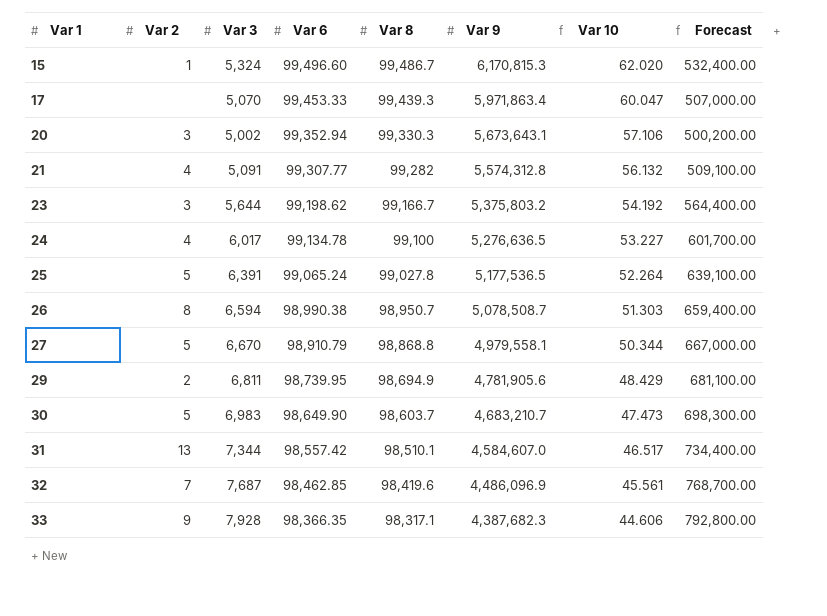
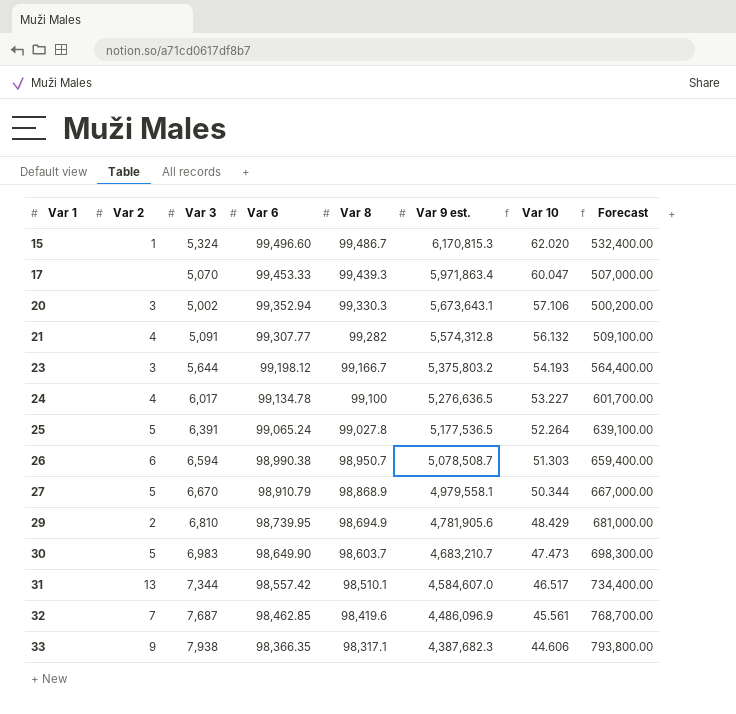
column name: Var 9 -> Var 9 est.
23 | Var 6: 99,198.62 -> 99,198.12
23 | Var 10: 54.192 -> 54.193
26 | Var 2: 8 -> 6
27 | Var 8: 98,868.8 -> 98,868.9
29 | Var 3: 6,811 -> 6,810
29 | Forecast: 681,100.00 -> 681,000.00
33 | Var 3: 7,928 -> 7,938
33 | Forecast: 792,800.00 -> 793,800.00

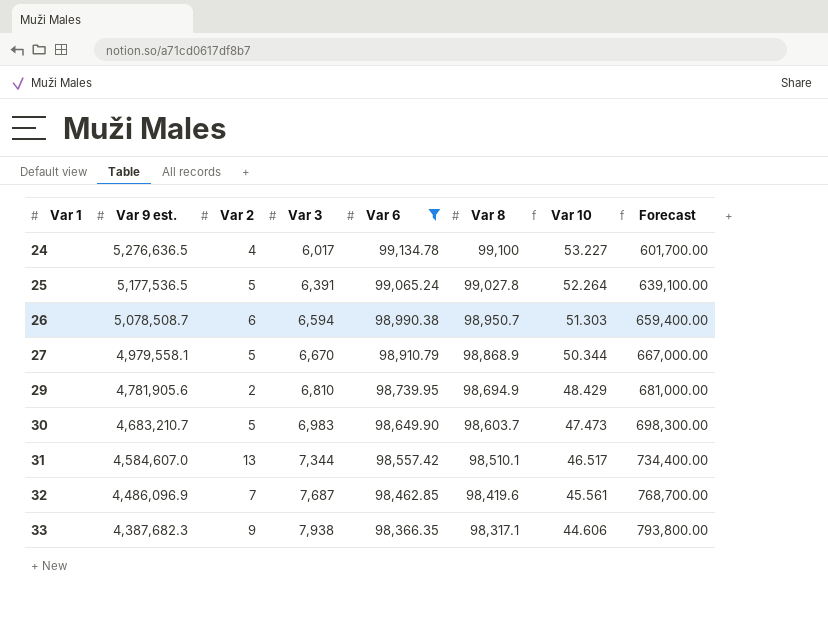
filter: none -> Var 6 <= 99,134.78
column Var 9 est. | position: 6 -> 2

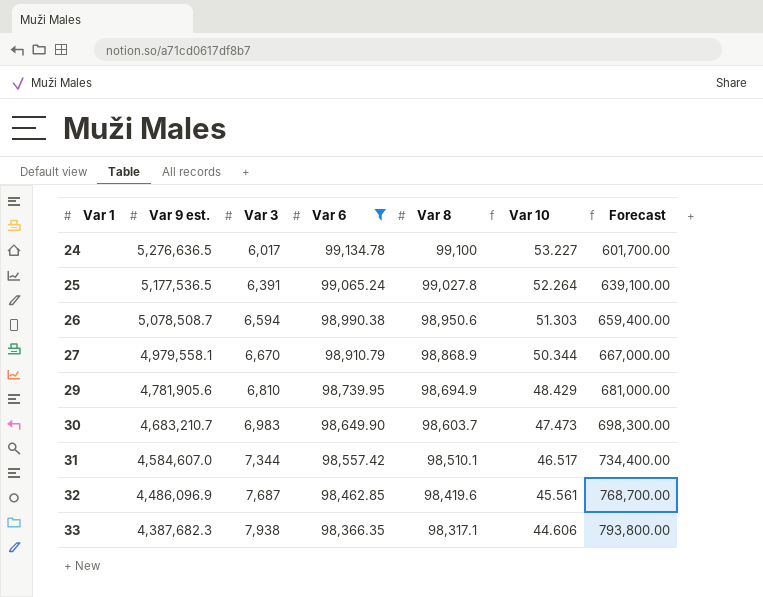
column Var 2 | position: 3 -> none
26 | Var 8: 98,950.7 -> 98,950.6

